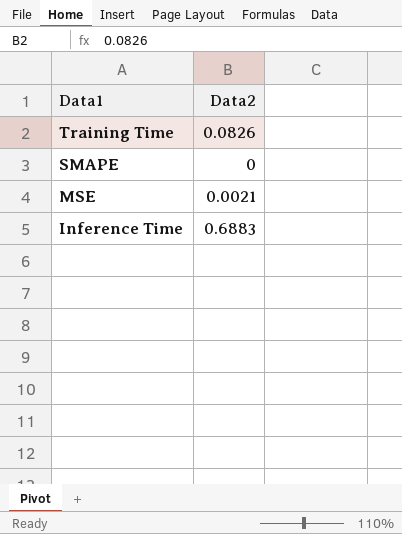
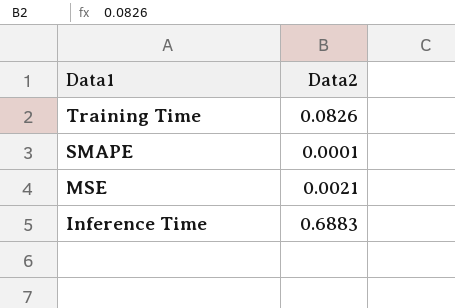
SMAPE | Data2: 0 -> 0.0001

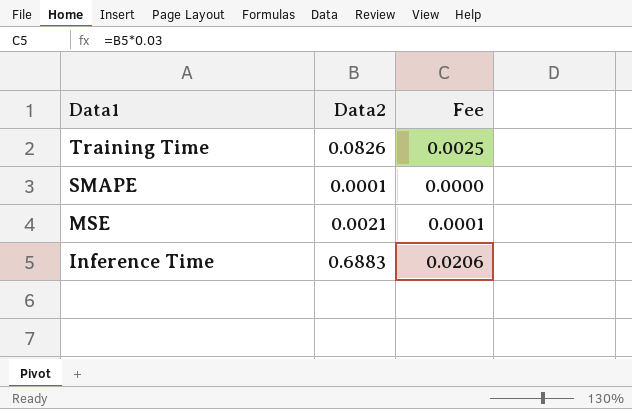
column Fee | formula: none -> [Data2] * 0.03

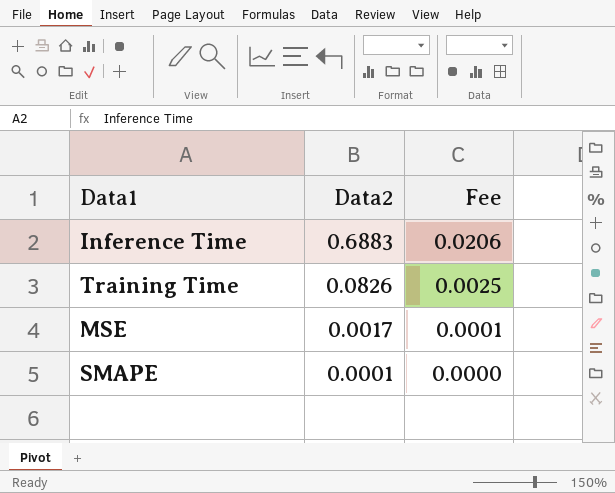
row order: Data1 descending -> Data2 descending
MSE | Data2: 0.0021 -> 0.0017

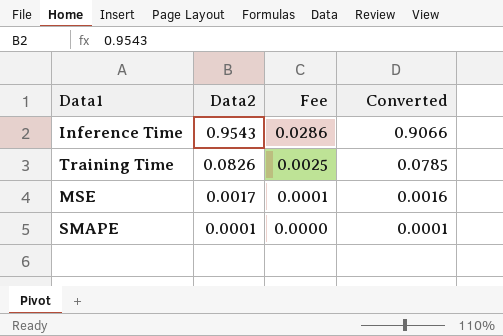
column Converted | formula: none -> [Data2] * 0.95
Inference Time | Data2: 0.6883 -> 0.9543
Inference Time | Fee: 0.0206 -> 0.0286

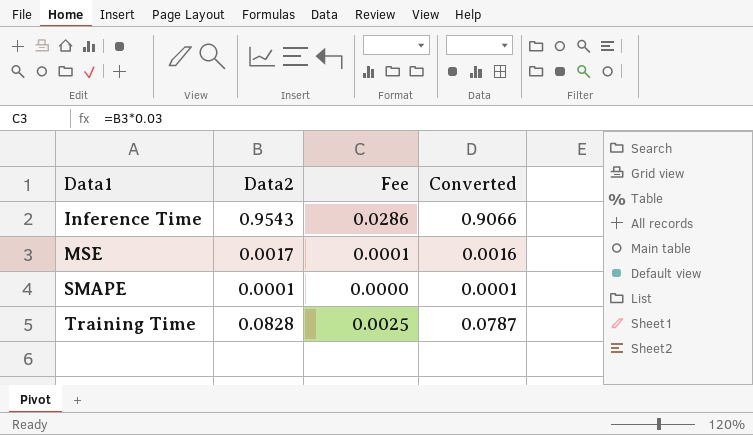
row order: Data2 descending -> Data1 ascending
Training Time | Data2: 0.0826 -> 0.0828
Training Time | Converted: 0.0785 -> 0.0787

